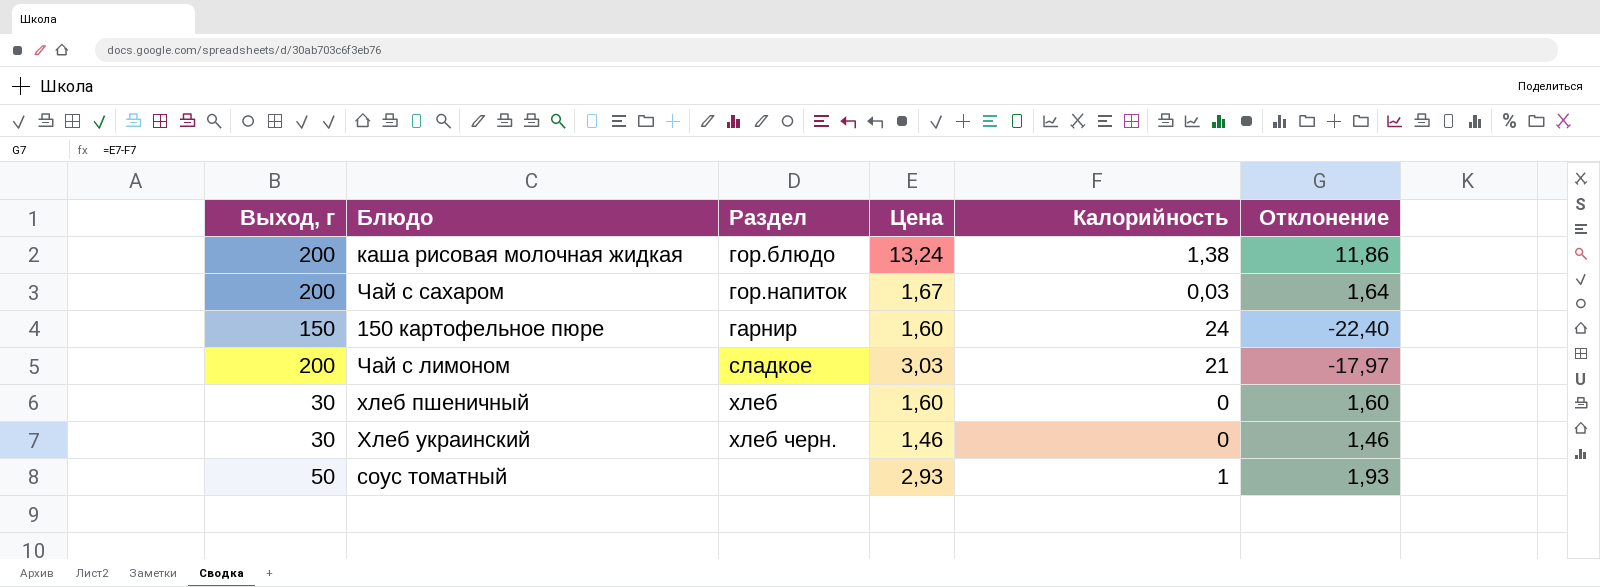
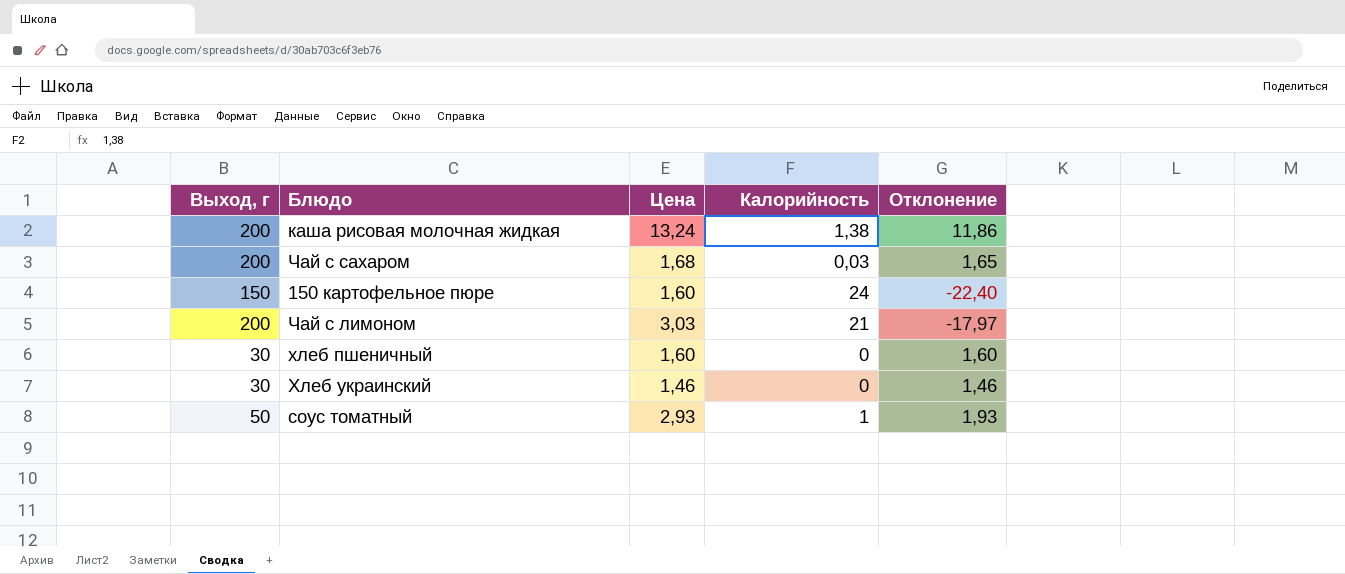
column Раздел | position: 3 -> none
Чай с сахаром | Цена: 1,67 -> 1,68
Чай с сахаром | Отклонение: 1,64 -> 1,65

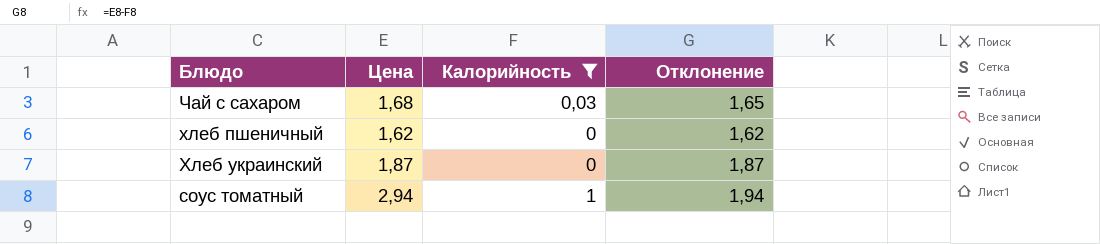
filter: none -> Калорийность <= 1
column Выход, г | position: 1 -> none
хлеб пшеничный | Цена: 1,60 -> 1,62
хлеб пшеничный | Отклонение: 1,60 -> 1,62
Хлеб украинский | Цена: 1,46 -> 1,87
Хлеб украинский | Отклонение: 1,46 -> 1,87
соус томатный | Цена: 2,93 -> 2,94
соус томатный | Отклонение: 1,93 -> 1,94

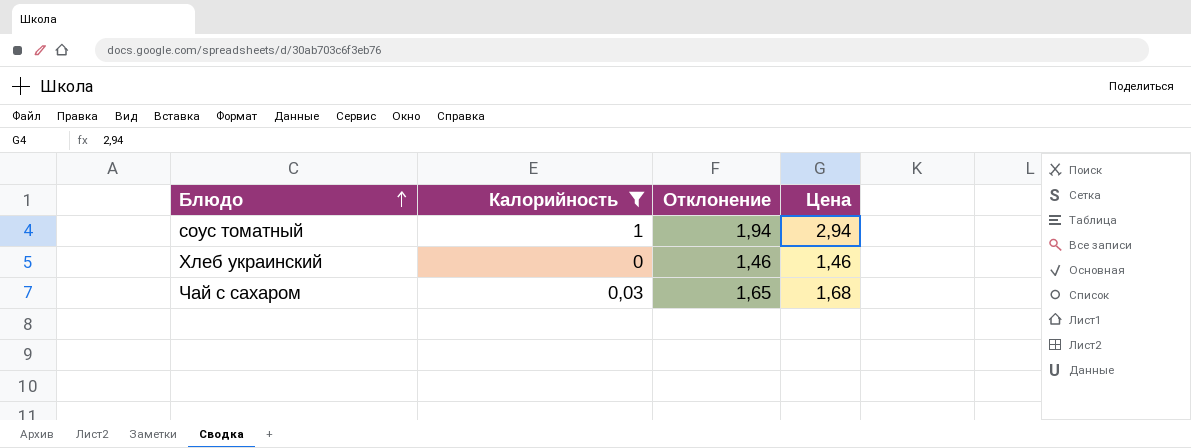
row order: none -> Блюдо ascending
column Цена | position: 2 -> 4
row хлеб пшеничный: 1,62 | 0 | 1,62 -> none
Хлеб украинский | Отклонение: 1,87 -> 1,46
Хлеб украинский | Цена: 1,87 -> 1,46

